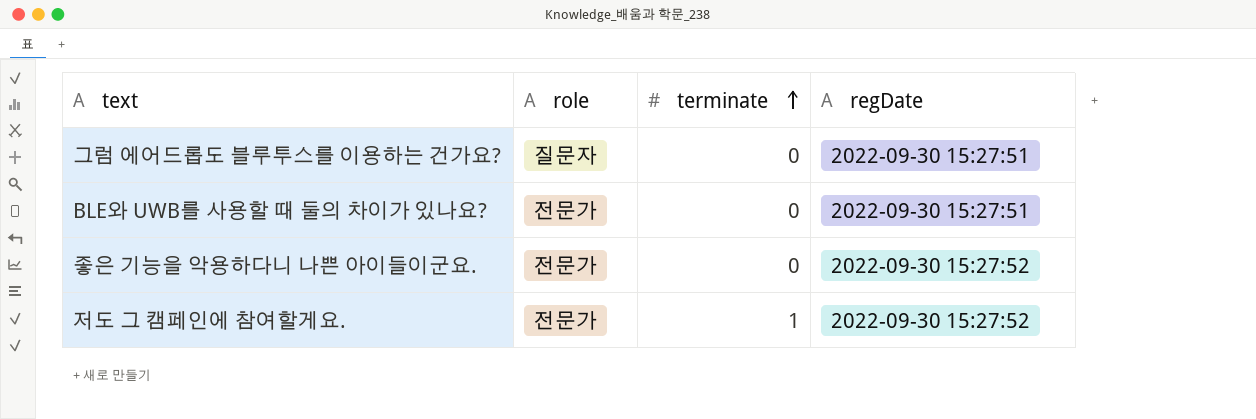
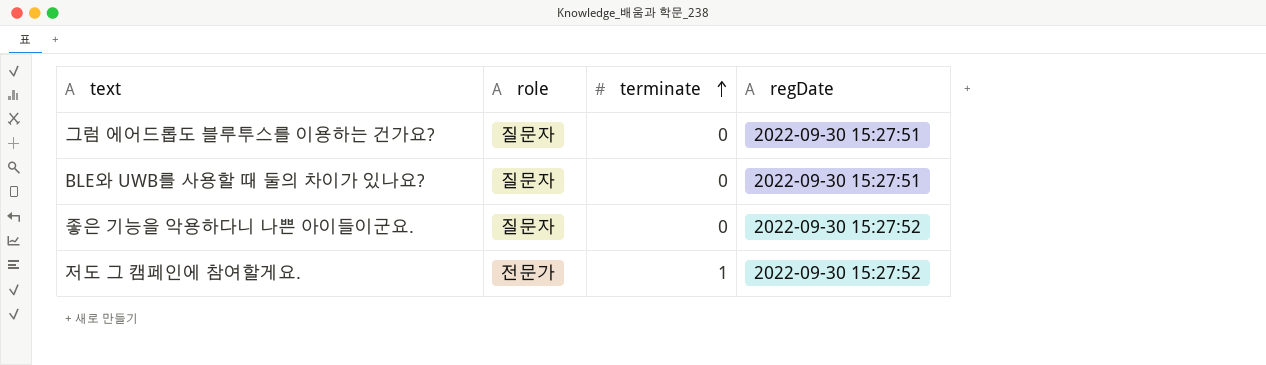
BLE와 UWB를 사용할 때 둘의 차이가 있나요? | role: 전문가 -> 질문자
좋은 기능을 악용하다니 나쁜 아이들이군요. | role: 전문가 -> 질문자

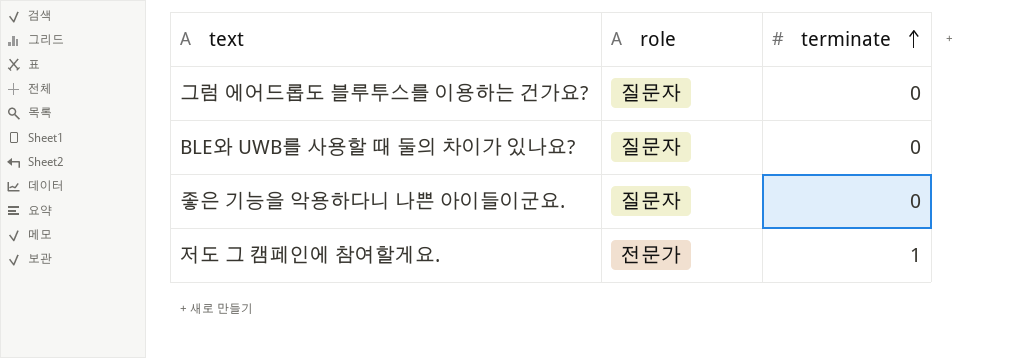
column regDate | position: 4 -> none

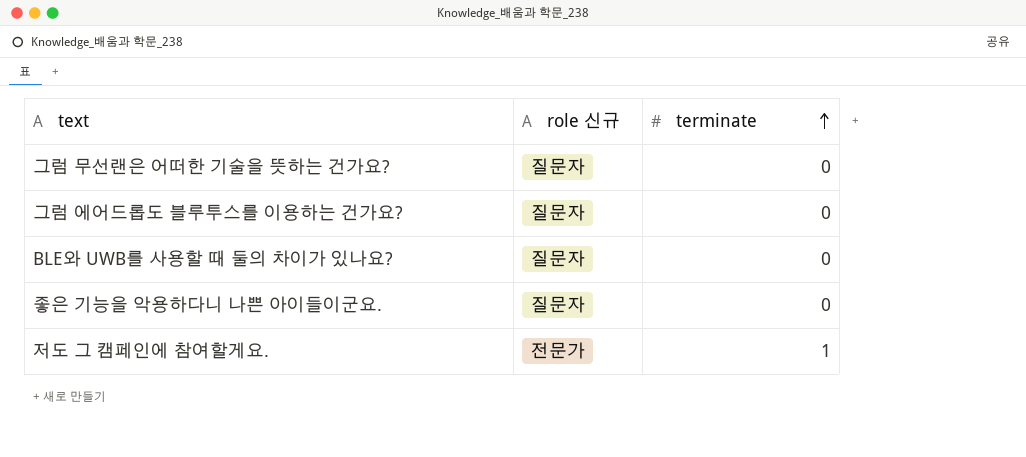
column name: role -> role 신규
row 그럼 무선랜은 어떠한 기술을 뜻하는 건가요?: none -> 질문자 | 0

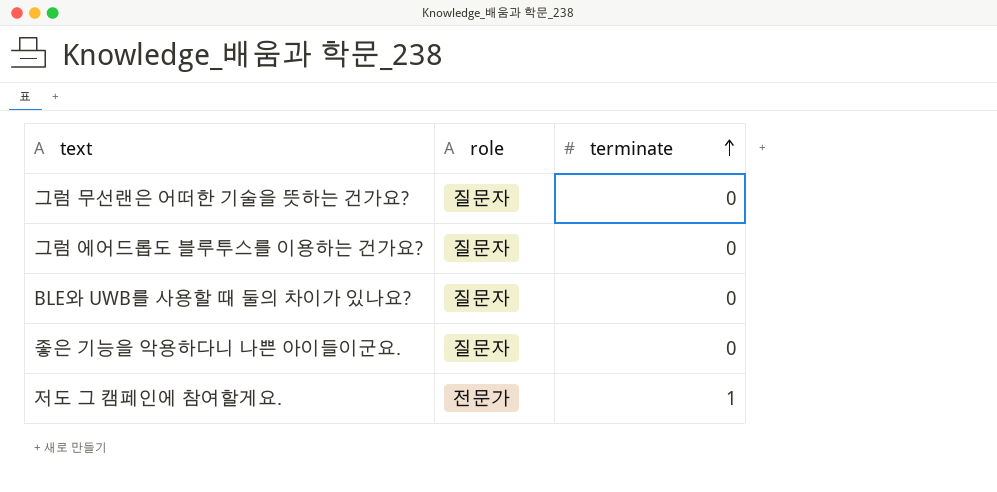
column name: role 신규 -> role

